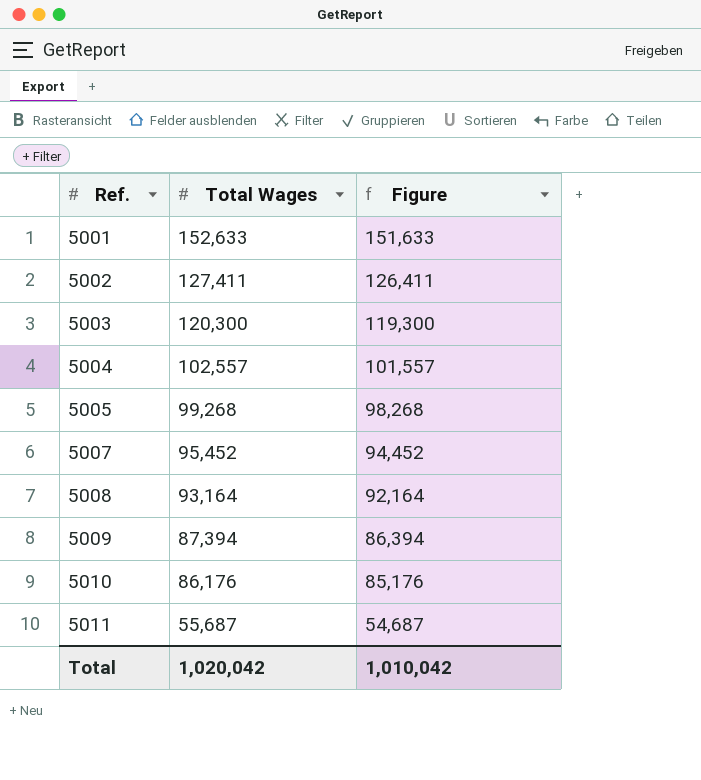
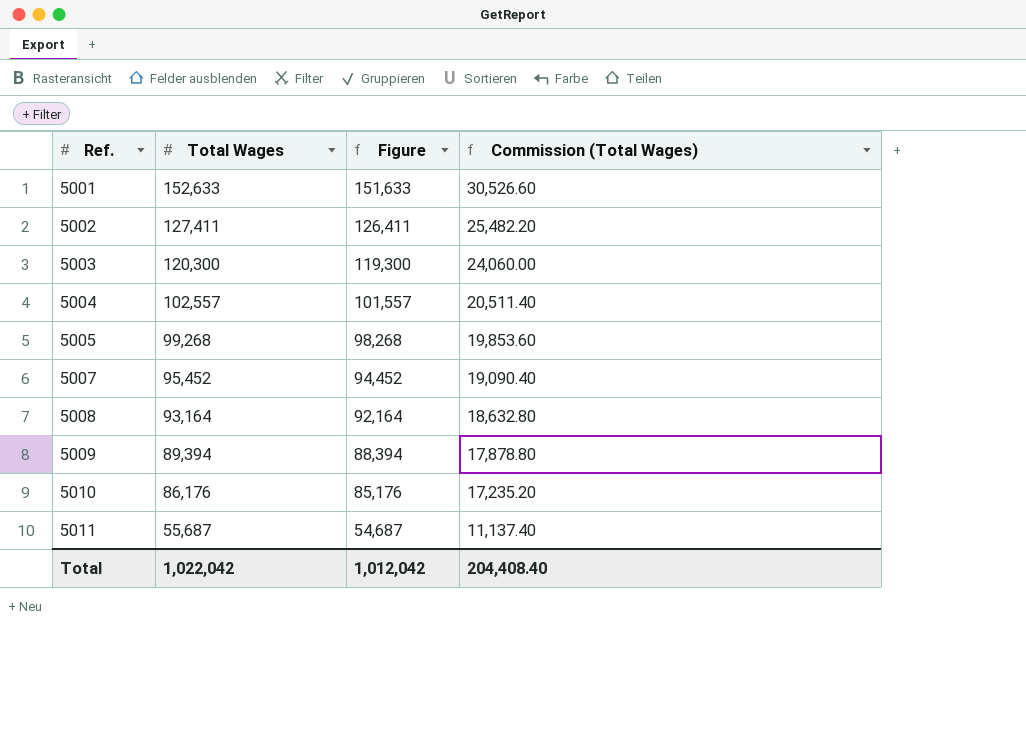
column Commission (Total Wages) | formula: none -> [Total Wages] * 0.2
5009 | Total Wages: 87,394 -> 89,394
5009 | Figure: 86,394 -> 88,394
Total | Total Wages: 1,020,042 -> 1,022,042
Total | Figure: 1,010,042 -> 1,012,042

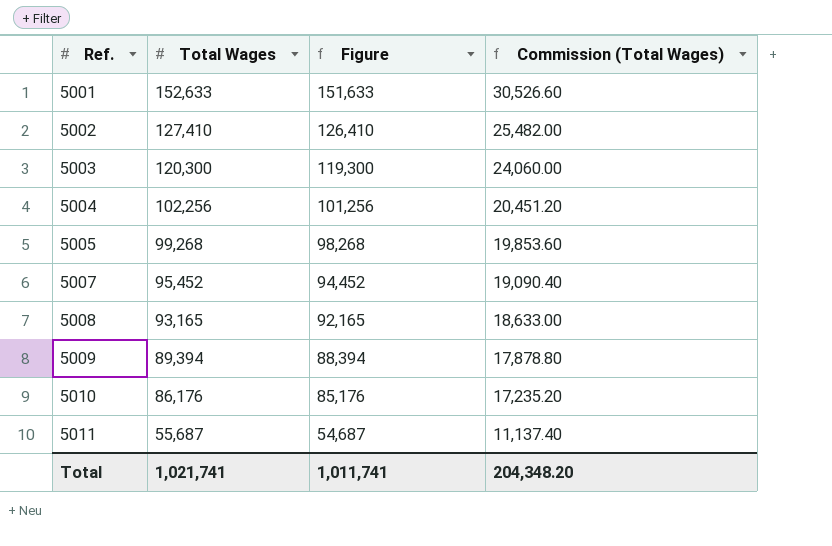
5002 | Total Wages: 127,411 -> 127,410
5002 | Figure: 126,411 -> 126,410
5002 | Commission (Total Wages): 25,482.20 -> 25,482.00
5004 | Total Wages: 102,557 -> 102,256
5004 | Figure: 101,557 -> 101,256
5004 | Commission (Total Wages): 20,511.40 -> 20,451.20
5008 | Total Wages: 93,164 -> 93,165
5008 | Figure: 92,164 -> 92,165
5008 | Commission (Total Wages): 18,632.80 -> 18,633.00
Total | Total Wages: 1,022,042 -> 1,021,741
Total | Figure: 1,012,042 -> 1,011,741
Total | Commission (Total Wages): 204,408.40 -> 204,348.20

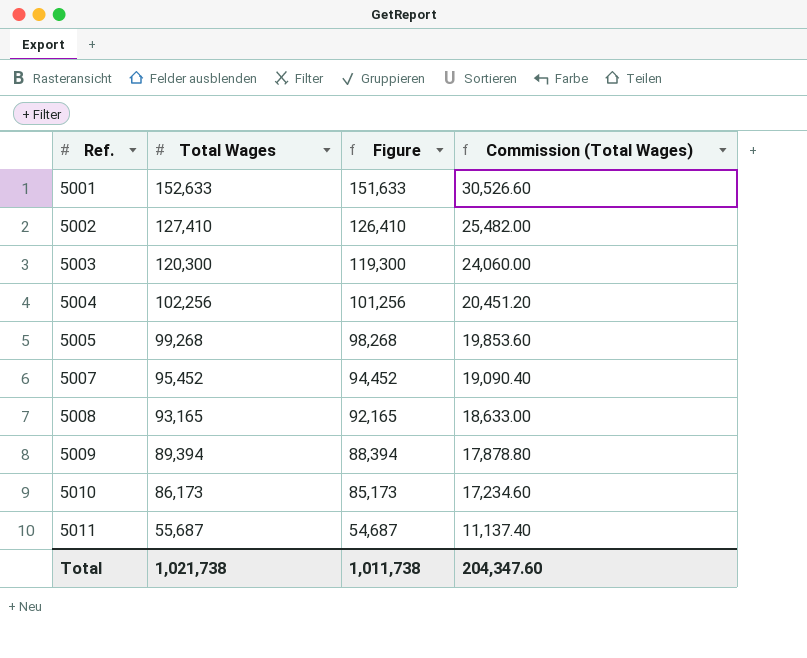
5010 | Total Wages: 86,176 -> 86,173
5010 | Figure: 85,176 -> 85,173
5010 | Commission (Total Wages): 17,235.20 -> 17,234.60
Total | Total Wages: 1,021,741 -> 1,021,738
Total | Figure: 1,011,741 -> 1,011,738
Total | Commission (Total Wages): 204,348.20 -> 204,347.60

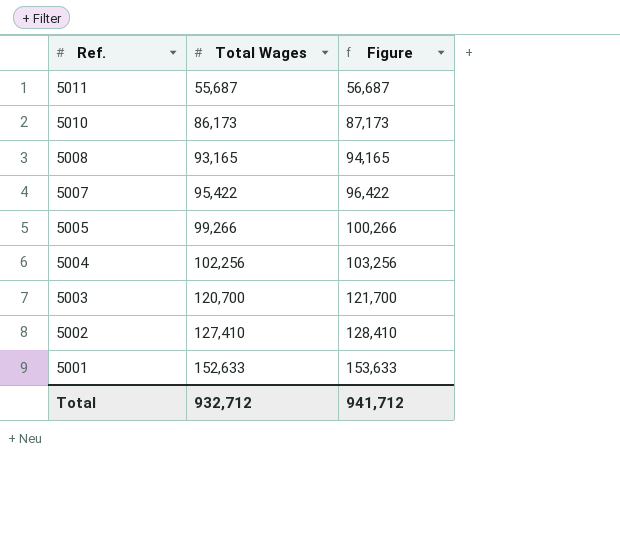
row order: Ref. ascending -> Ref. descending
column Commission (Total Wages) | formula: [Total Wages] * 0.2 -> none
column Figure | formula: [Total Wages] - 1000 -> [Total Wages] + 1000
row 5009: 89,394 | 88,394 | 17,878.80 -> none
5007 | Total Wages: 95,452 -> 95,422
5005 | Total Wages: 99,268 -> 99,266
5003 | Total Wages: 120,300 -> 120,700
Total | Total Wages: 1,021,738 -> 932,712
Total | Figure: 1,011,738 -> 941,712

